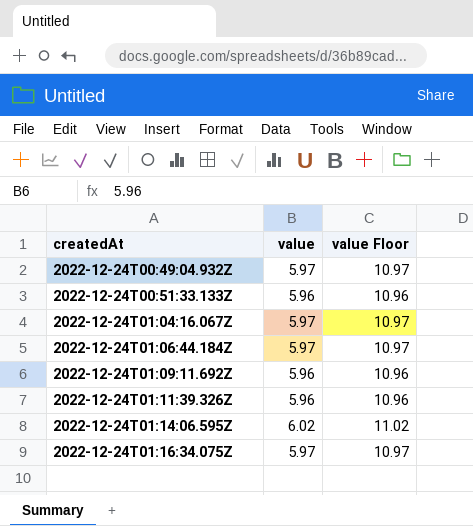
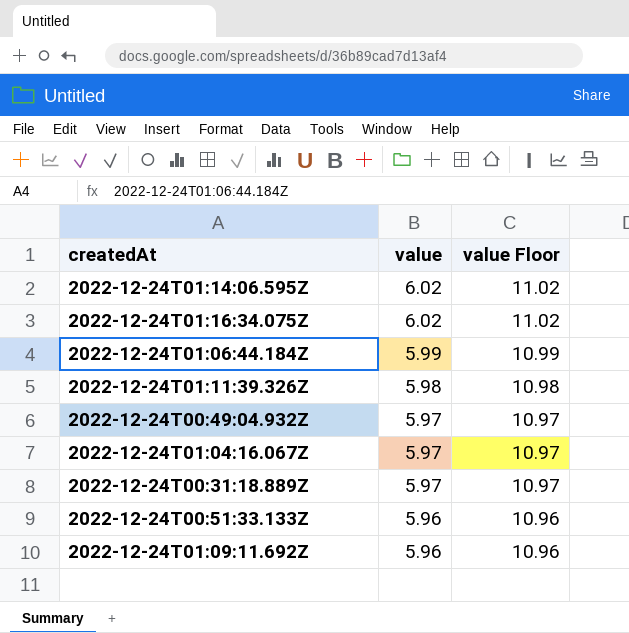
row order: createdAt ascending -> value descending
2022-12-24T01:16:34.075Z | value: 5.97 -> 6.02
2022-12-24T01:16:34.075Z | value Floor: 10.97 -> 11.02
2022-12-24T01:06:44.184Z | value: 5.97 -> 5.99
2022-12-24T01:06:44.184Z | value Floor: 10.97 -> 10.99
2022-12-24T01:11:39.326Z | value: 5.96 -> 5.98
2022-12-24T01:11:39.326Z | value Floor: 10.96 -> 10.98
row 2022-12-24T00:31:18.889Z: none -> 5.97 | 10.97

